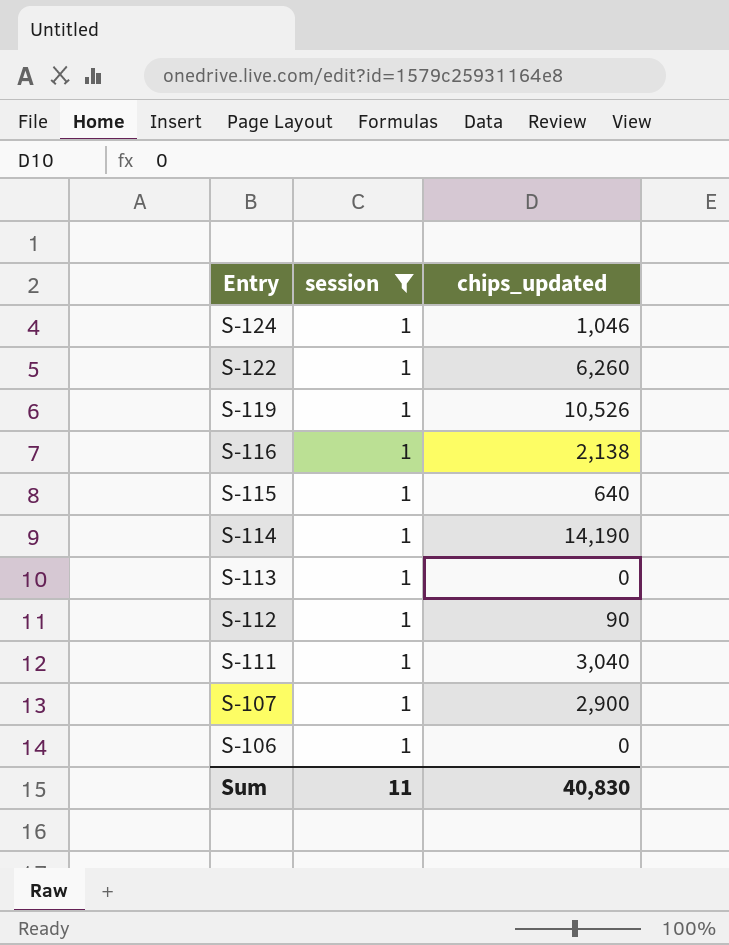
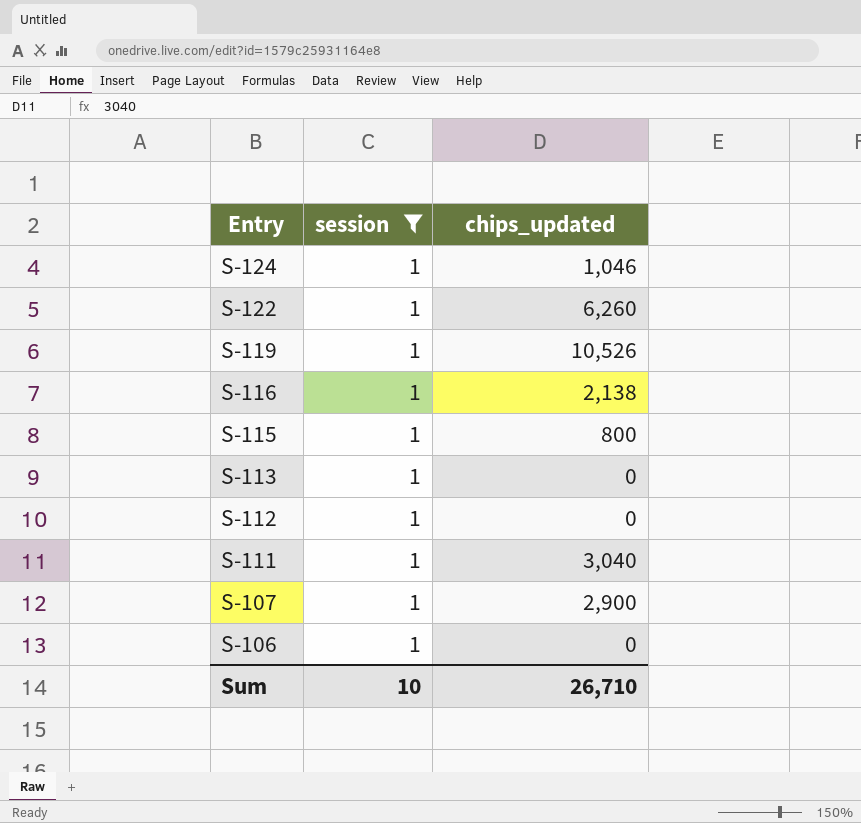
row S-114: 1 | 14,190 -> none
S-115 | chips_updated: 640 -> 800
S-112 | chips_updated: 90 -> 0
Sum | session: 11 -> 10
Sum | chips_updated: 40,830 -> 26,710

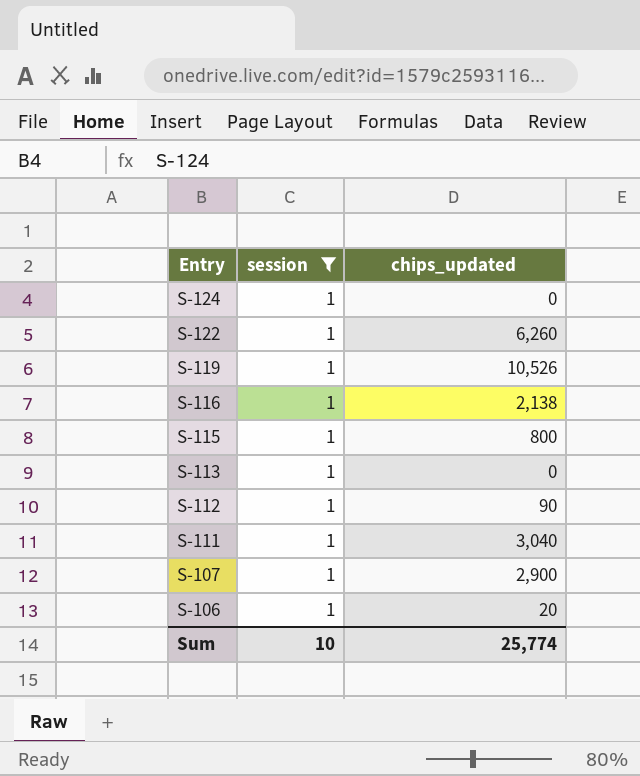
S-124 | chips_updated: 1,046 -> 0
S-112 | chips_updated: 0 -> 90
S-106 | chips_updated: 0 -> 20
Sum | chips_updated: 26,710 -> 25,774

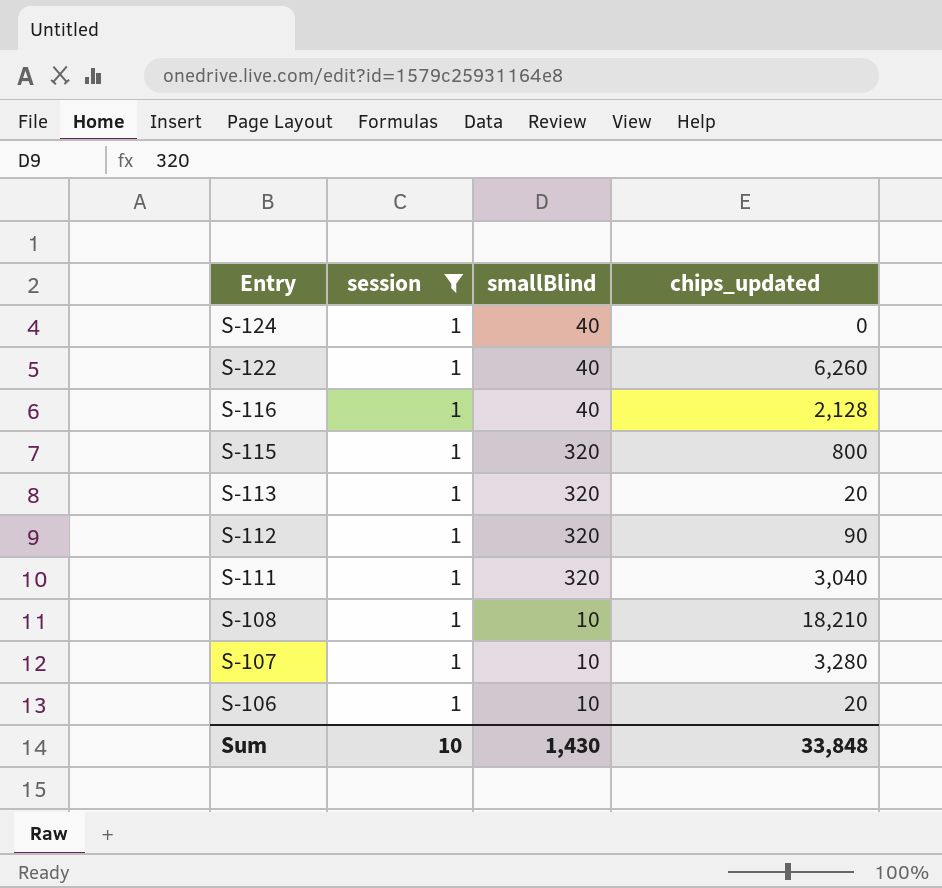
column smallBlind | position: none -> 3
row S-119: 1 | 10,526 -> none
S-116 | chips_updated: 2,138 -> 2,128
S-113 | chips_updated: 0 -> 20
row S-108: none -> 1 | 10 | 18,210
S-107 | chips_updated: 2,900 -> 3,280
Sum | chips_updated: 25,774 -> 33,848

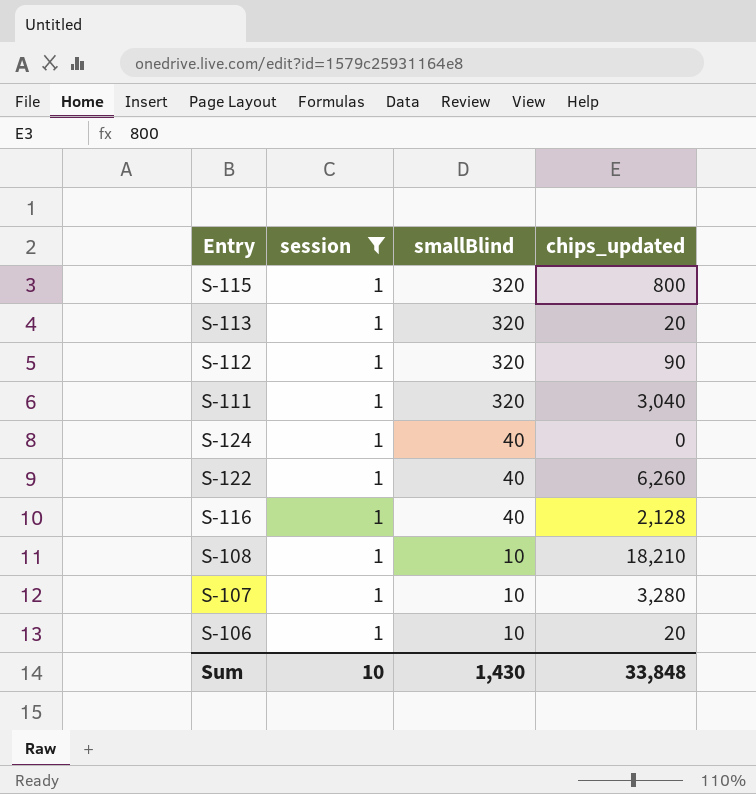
row order: Entry descending -> smallBlind descending

